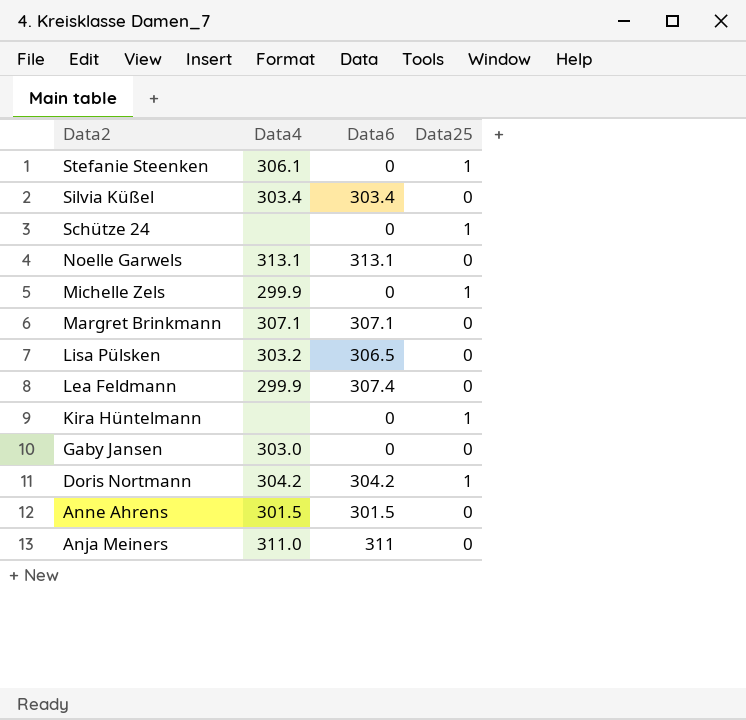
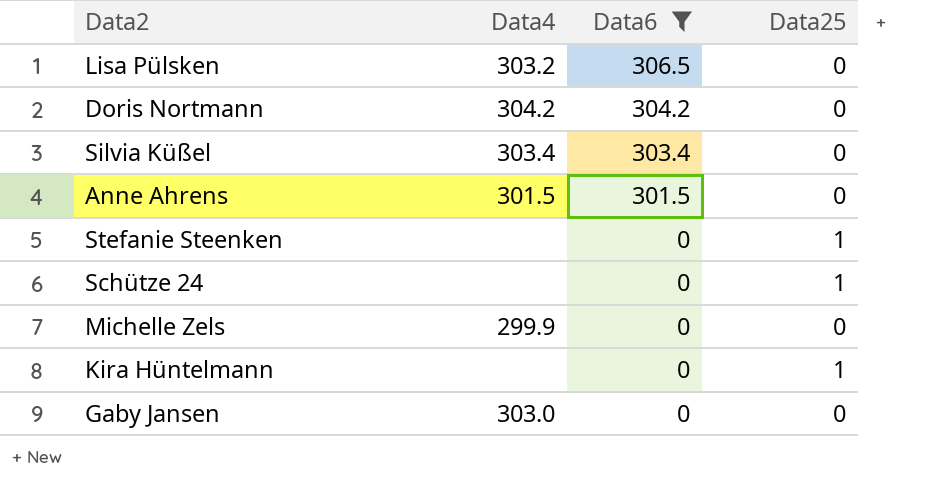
filter: none -> Data6 <= 306.5
row order: Data2 descending -> Data6 descending
Doris Nortmann | Data25: 1 -> 0
Stefanie Steenken | Data4: 306.1 -> none
Michelle Zels | Data25: 1 -> 0

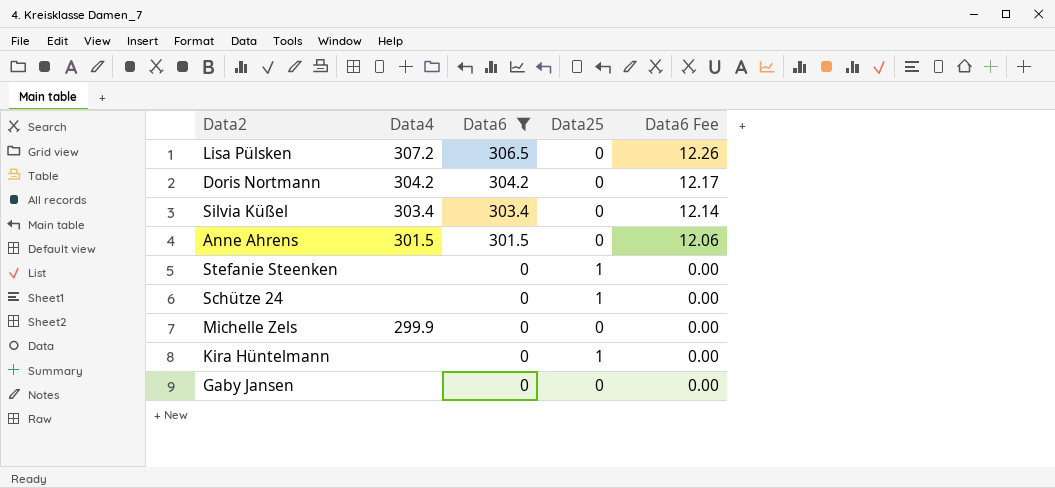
column Data6 Fee | formula: none -> [Data6] * 0.04
Lisa Pülsken | Data4: 303.2 -> 307.2
Gaby Jansen | Data4: 303.0 -> none

